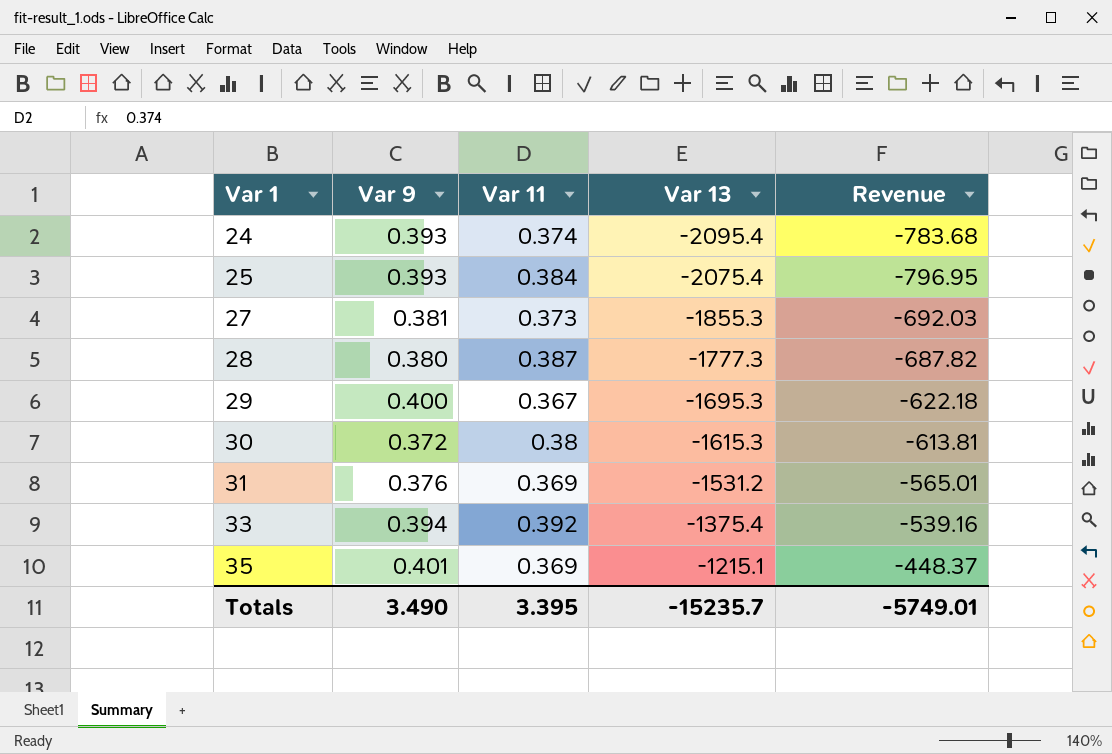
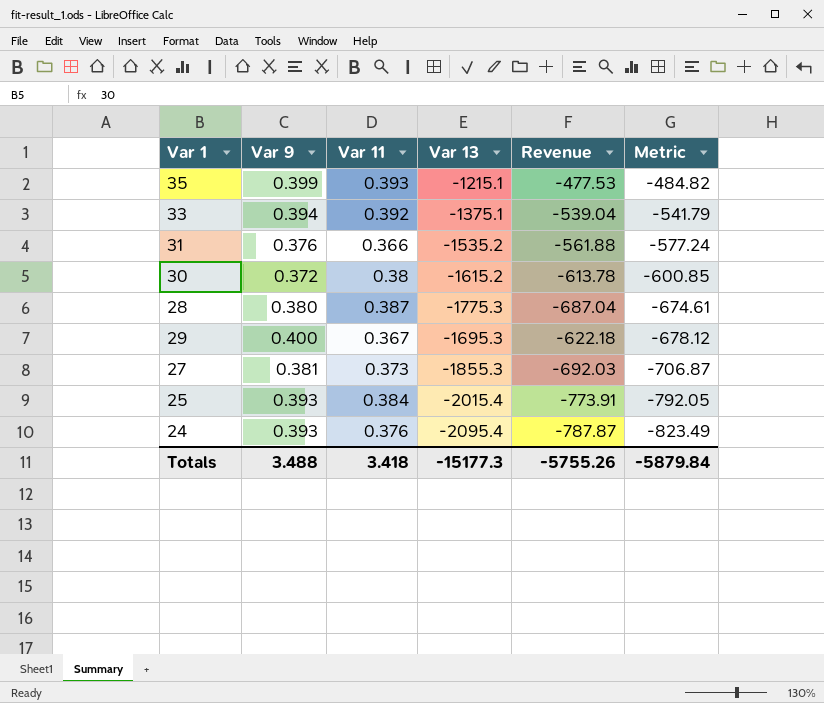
row order: Var 1 ascending -> Metric descending
column Metric | formula: none -> [Var 9] * [Var 13]
35 | Var 9: 0.401 -> 0.399
35 | Var 11: 0.369 -> 0.393
35 | Revenue: -448.37 -> -477.53
33 | Var 13: -1375.4 -> -1375.1
33 | Revenue: -539.16 -> -539.04
31 | Var 11: 0.369 -> 0.366
31 | Var 13: -1531.2 -> -1535.2
31 | Revenue: -565.01 -> -561.88
30 | Var 13: -1615.3 -> -1615.2
30 | Revenue: -613.81 -> -613.78
28 | Var 13: -1777.3 -> -1775.3
28 | Revenue: -687.82 -> -687.04
25 | Var 13: -2075.4 -> -2015.4
25 | Revenue: -796.95 -> -773.91
24 | Var 11: 0.374 -> 0.376
24 | Revenue: -783.68 -> -787.87
Totals | Var 9: 3.490 -> 3.488
Totals | Var 11: 3.395 -> 3.418
Totals | Var 13: -15235.7 -> -15177.3
Totals | Revenue: -5749.01 -> -5755.26

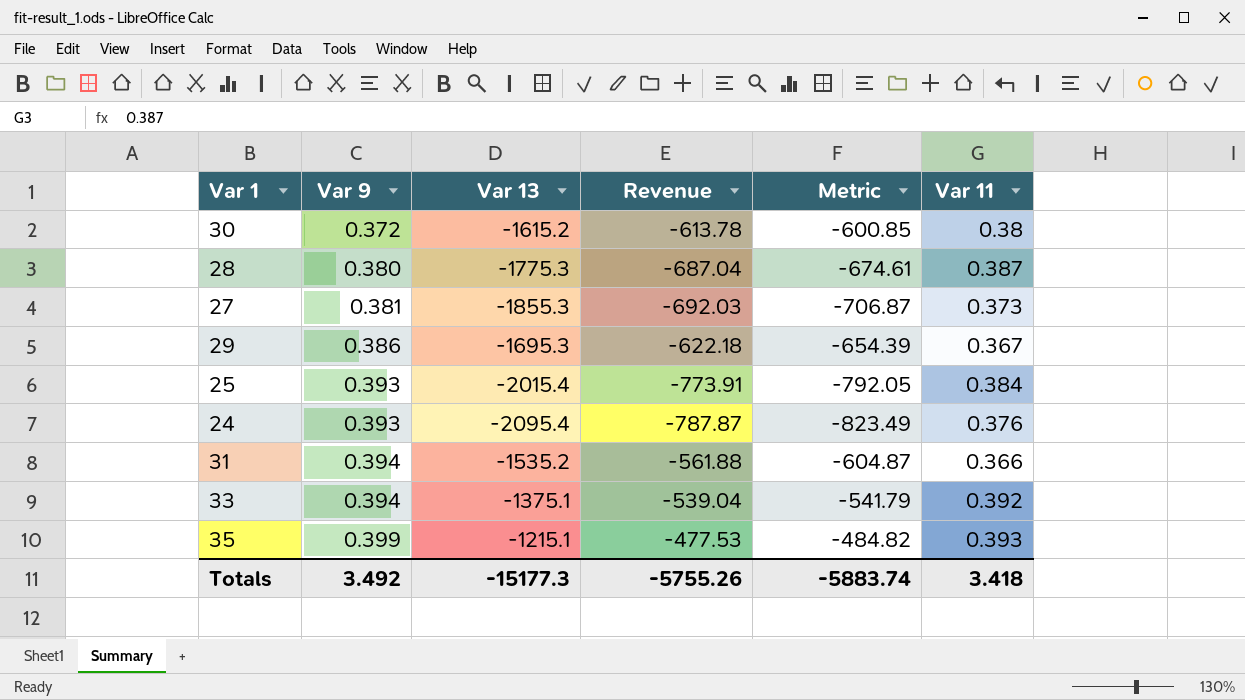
row order: Metric descending -> Var 9 ascending
column Var 11 | position: 3 -> 6
29 | Var 9: 0.400 -> 0.386
29 | Metric: -678.12 -> -654.39
31 | Var 9: 0.376 -> 0.394
31 | Metric: -577.24 -> -604.87
Totals | Var 9: 3.488 -> 3.492
Totals | Metric: -5879.84 -> -5883.74

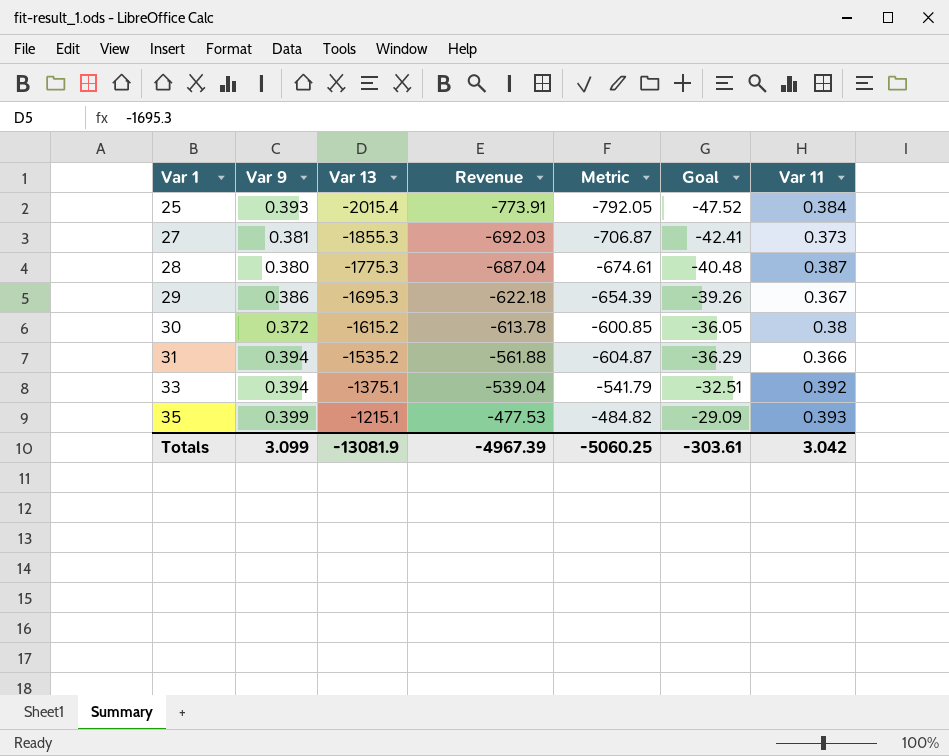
row order: Var 9 ascending -> Var 1 ascending
column Goal | formula: none -> [Metric] * 0.06
row 24: 0.393 | -2095.4 | -787.87 | -823.49 | 0.376 -> none
Totals | Var 9: 3.492 -> 3.099
Totals | Var 13: -15177.3 -> -13081.9
Totals | Revenue: -5755.26 -> -4967.39
Totals | Metric: -5883.74 -> -5060.25
Totals | Var 11: 3.418 -> 3.042

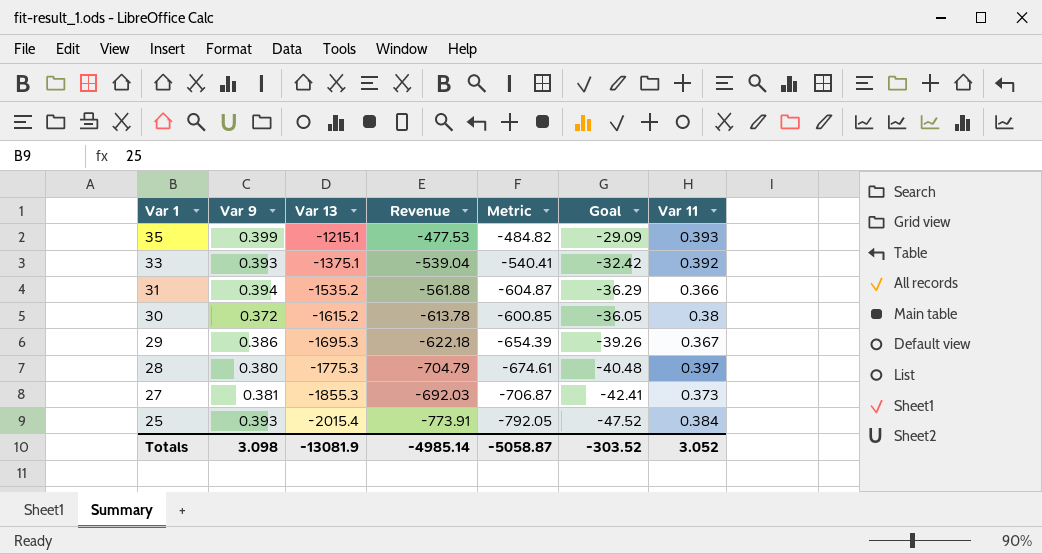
row order: Var 1 ascending -> Var 1 descending
33 | Var 9: 0.394 -> 0.393
33 | Metric: -541.79 -> -540.41
33 | Goal: -32.51 -> -32.42
28 | Revenue: -687.04 -> -704.79
28 | Var 11: 0.387 -> 0.397
Totals | Var 9: 3.099 -> 3.098
Totals | Revenue: -4967.39 -> -4985.14
Totals | Metric: -5060.25 -> -5058.87
Totals | Goal: -303.61 -> -303.52
Totals | Var 11: 3.042 -> 3.052

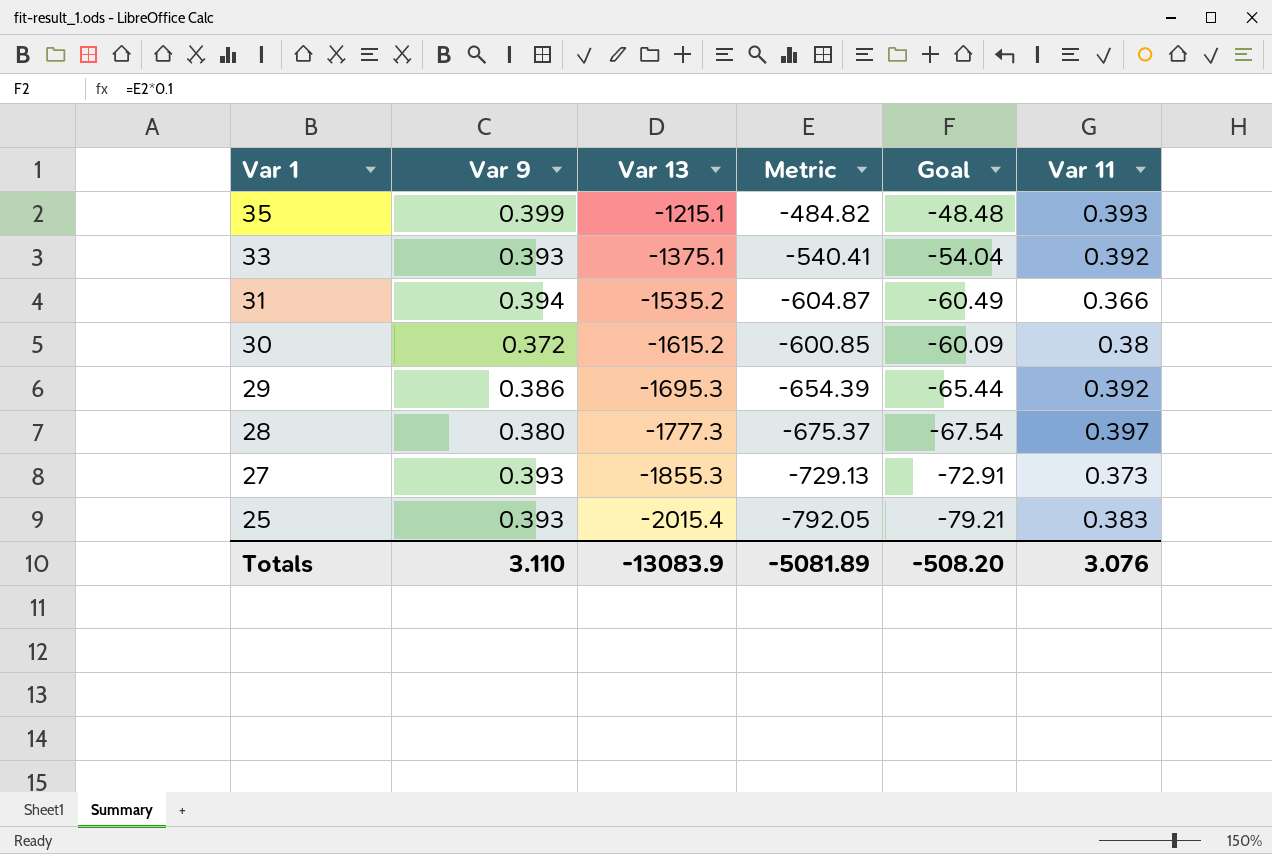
column Revenue | formula: [Var 13] * [Var 11] -> none
column Goal | formula: [Metric] * 0.06 -> [Metric] * 0.1
29 | Var 11: 0.367 -> 0.392
28 | Var 13: -1775.3 -> -1777.3
28 | Metric: -674.61 -> -675.37
27 | Var 9: 0.381 -> 0.393
27 | Metric: -706.87 -> -729.13
25 | Var 11: 0.384 -> 0.383
Totals | Var 9: 3.098 -> 3.110
Totals | Var 13: -13081.9 -> -13083.9
Totals | Metric: -5058.87 -> -5081.89
Totals | Goal: -303.52 -> -508.20
Totals | Var 11: 3.052 -> 3.076

